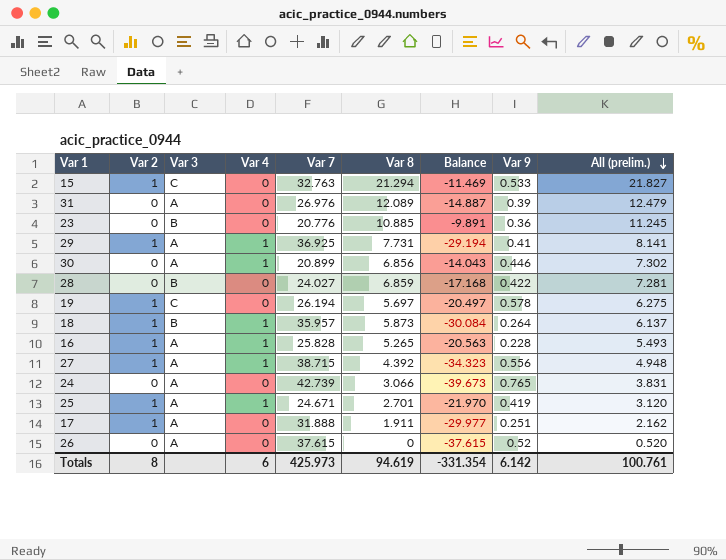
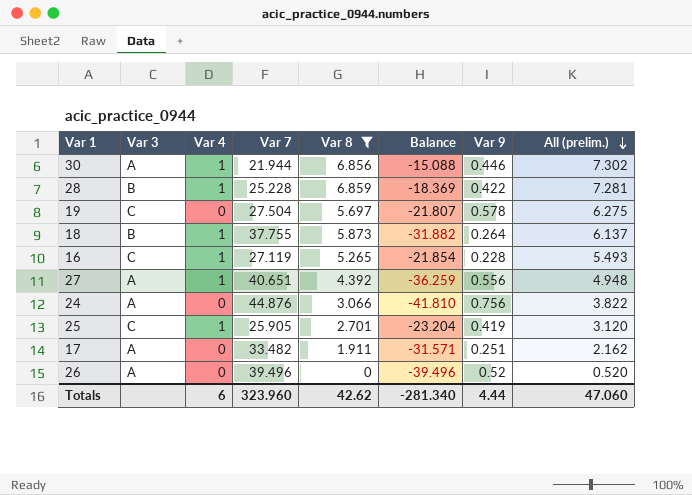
filter: none -> Var 8 <= 6.859
column Var 2 | position: 2 -> none
30 | Var 7: 20.899 -> 21.944
30 | Balance: -14.043 -> -15.088
28 | Var 4: 0 -> 1
28 | Var 7: 24.027 -> 25.228
28 | Balance: -17.168 -> -18.369
19 | Var 7: 26.194 -> 27.504
19 | Balance: -20.497 -> -21.807
18 | Var 7: 35.957 -> 37.755
18 | Balance: -30.084 -> -31.882
16 | Var 3: A -> C
16 | Var 7: 25.828 -> 27.119
16 | Balance: -20.563 -> -21.854
27 | Var 7: 38.715 -> 40.651
27 | Balance: -34.323 -> -36.259
24 | Var 7: 42.739 -> 44.876
24 | Balance: -39.673 -> -41.810
24 | Var 9: 0.765 -> 0.756
24 | All (prelim.): 3.831 -> 3.822
25 | Var 3: A -> C
25 | Var 7: 24.671 -> 25.905
25 | Balance: -21.970 -> -23.204
17 | Var 7: 31.888 -> 33.482
17 | Balance: -29.977 -> -31.571
26 | Var 7: 37.615 -> 39.496
26 | Balance: -37.615 -> -39.496
Totals | Var 7: 425.973 -> 323.960
Totals | Var 8: 94.619 -> 42.62
Totals | Balance: -331.354 -> -281.340
Totals | Var 9: 6.142 -> 4.44
Totals | All (prelim.): 100.761 -> 47.060

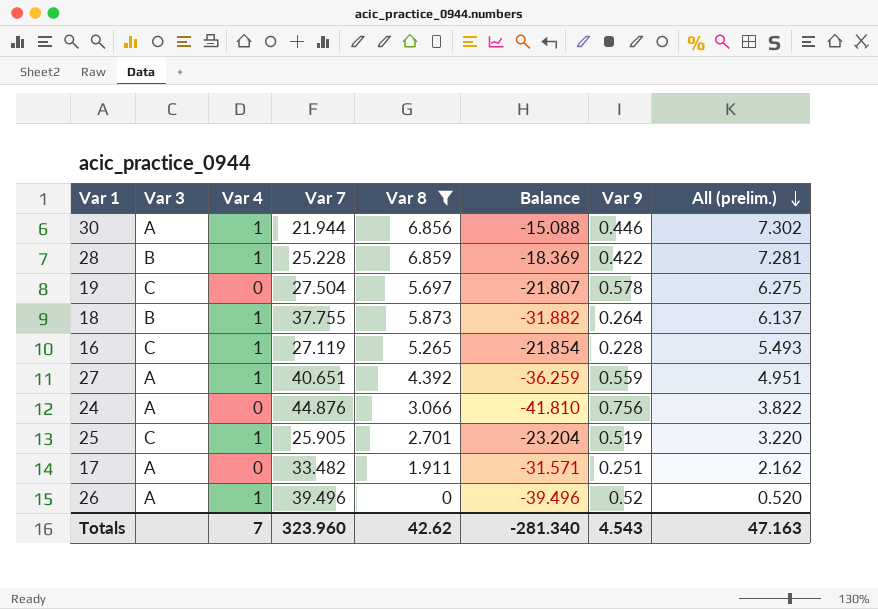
27 | Var 9: 0.556 -> 0.559
27 | All (prelim.): 4.948 -> 4.951
25 | Var 9: 0.419 -> 0.519
25 | All (prelim.): 3.120 -> 3.220
26 | Var 4: 0 -> 1
Totals | Var 4: 6 -> 7
Totals | Var 9: 4.44 -> 4.543
Totals | All (prelim.): 47.060 -> 47.163

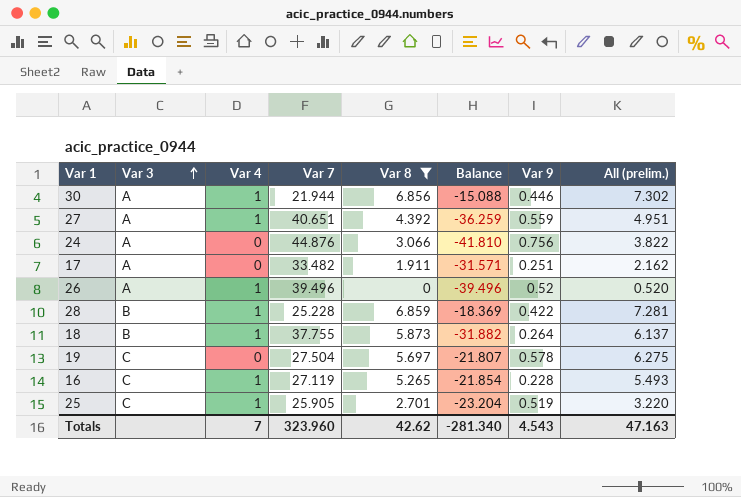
row order: All (prelim.) descending -> Var 3 ascending

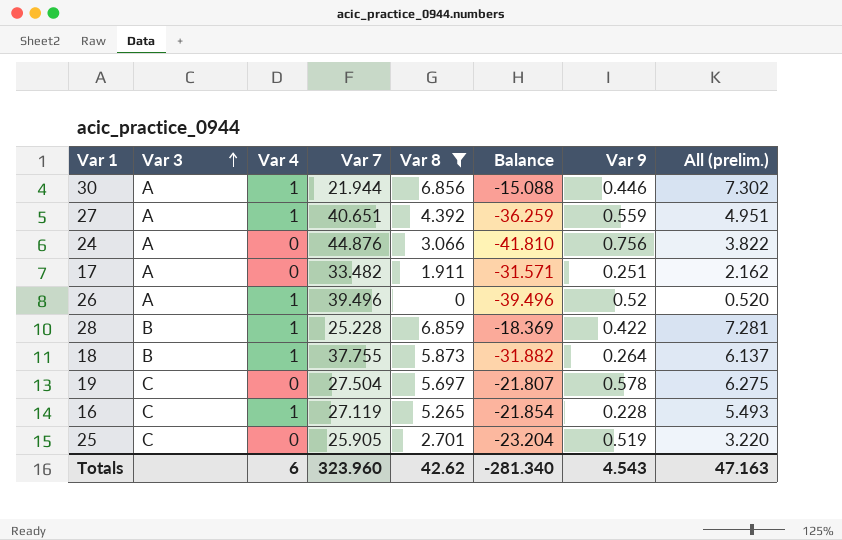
25 | Var 4: 1 -> 0
Totals | Var 4: 7 -> 6

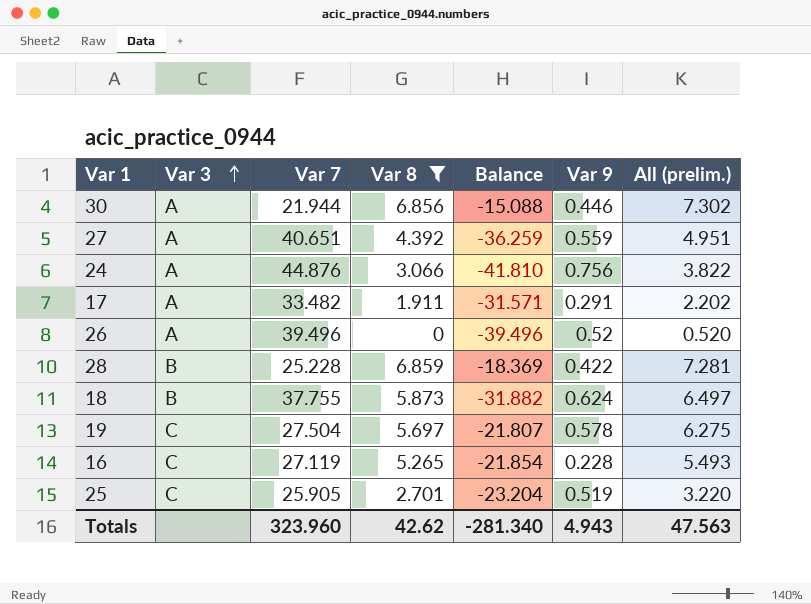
column Var 4 | position: 3 -> none
17 | Var 9: 0.251 -> 0.291
17 | All (prelim.): 2.162 -> 2.202
18 | Var 9: 0.264 -> 0.624
18 | All (prelim.): 6.137 -> 6.497
Totals | Var 9: 4.543 -> 4.943
Totals | All (prelim.): 47.163 -> 47.563

